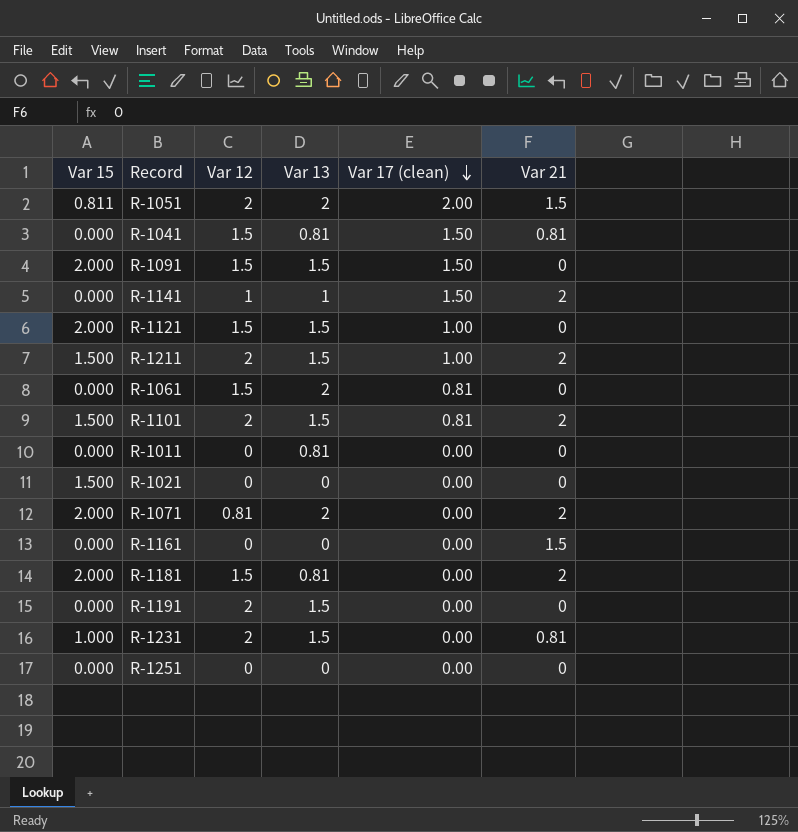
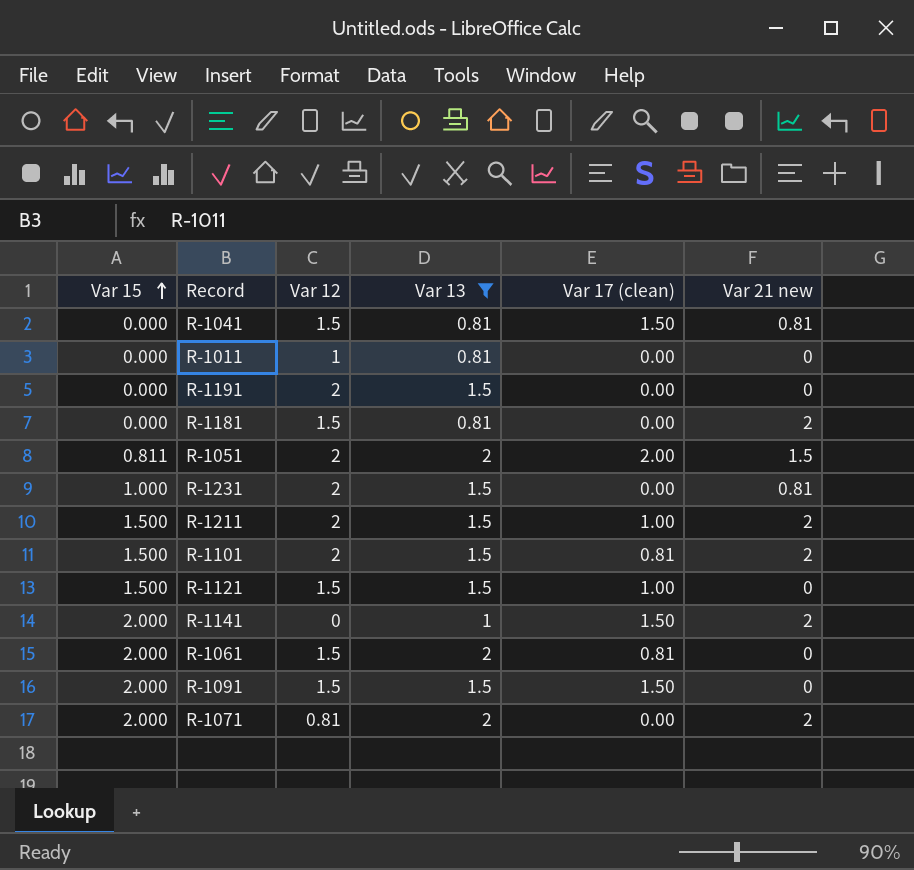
filter: none -> Var 13 != 0
row order: Var 17 (clean) descending -> Var 15 ascending
column name: Var 21 -> Var 21 new
R-1011 | Var 12: 0 -> 1
R-1181 | Var 15: 2.000 -> 0.000
R-1121 | Var 15: 2.000 -> 1.500
R-1141 | Var 15: 0.000 -> 2.000
R-1141 | Var 12: 1 -> 0
R-1061 | Var 15: 0.000 -> 2.000

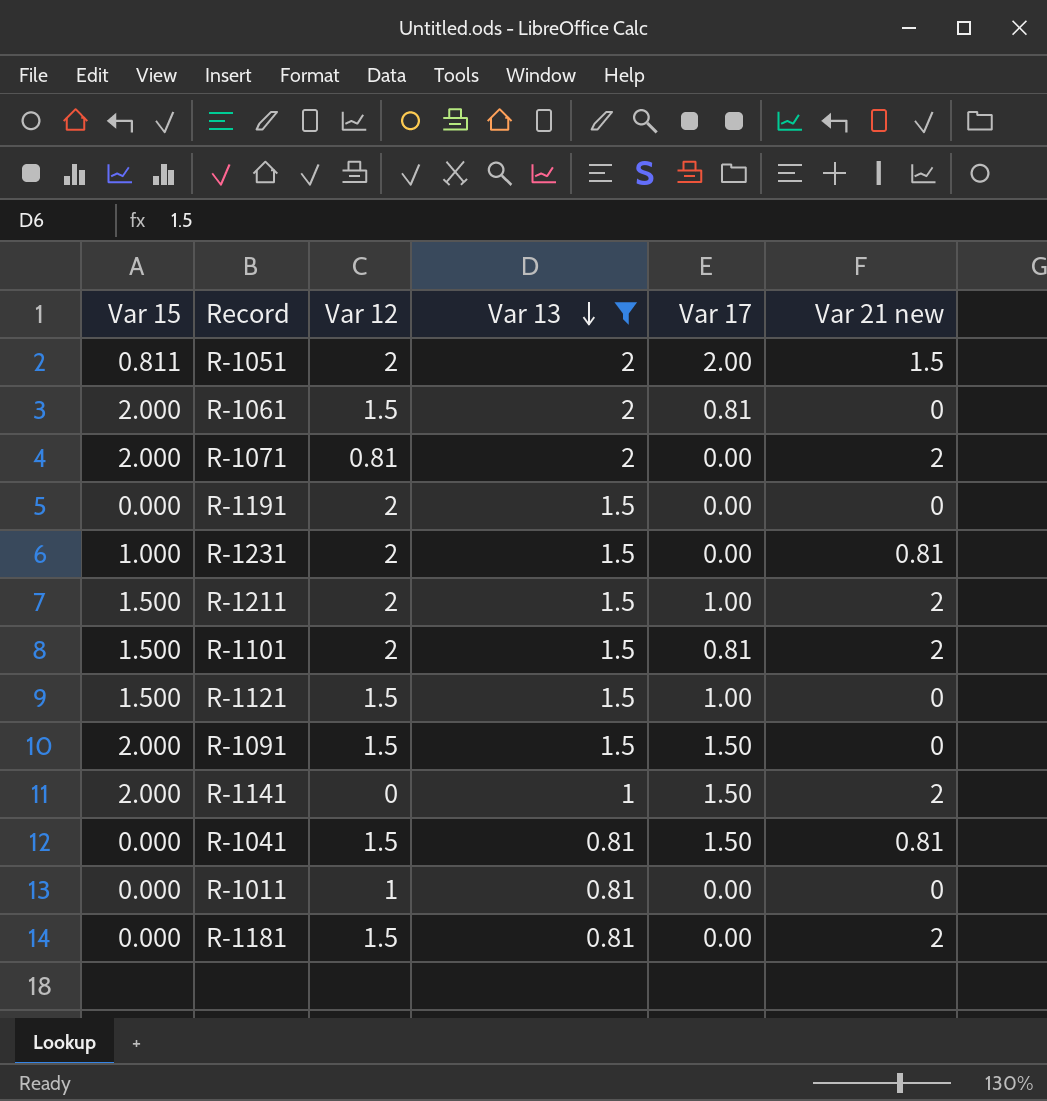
row order: Var 15 ascending -> Var 13 descending
column name: Var 17 (clean) -> Var 17

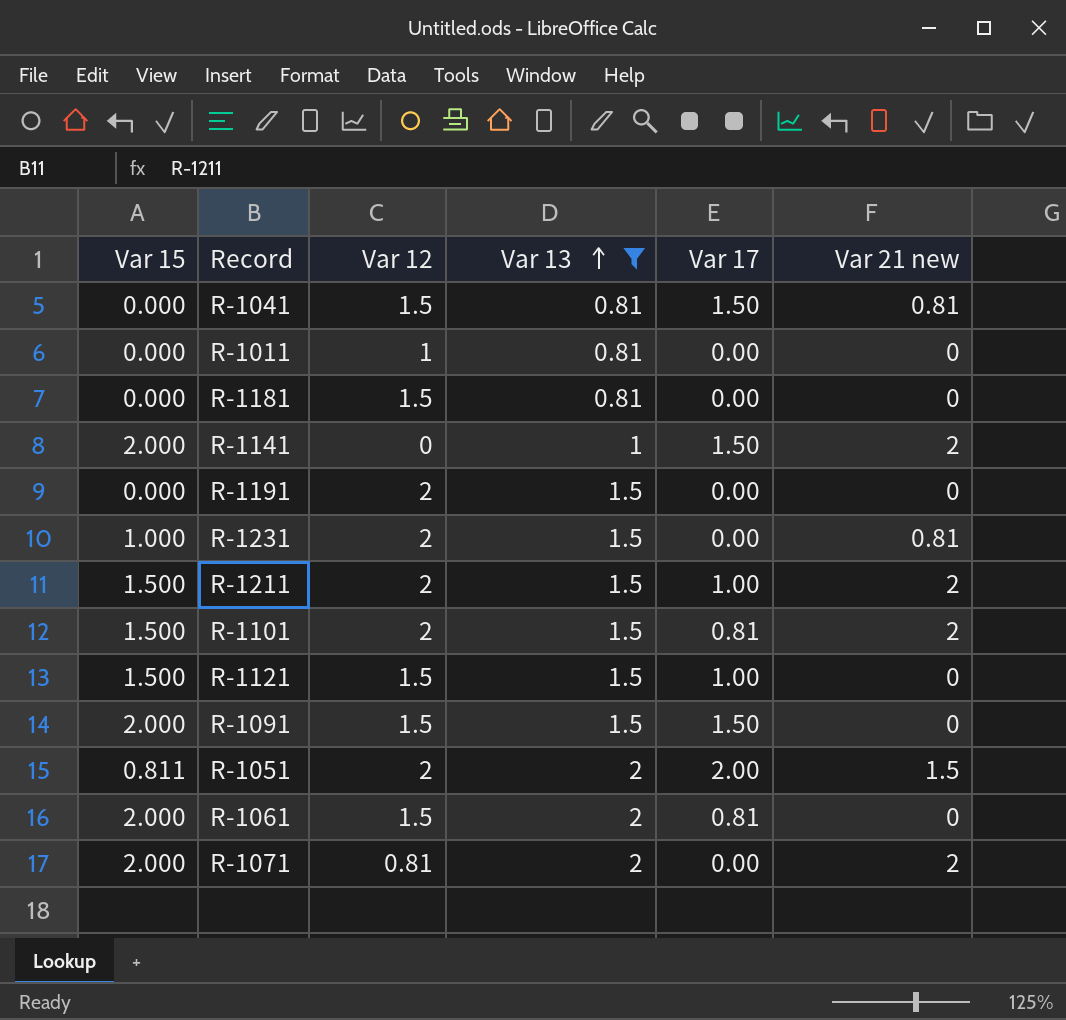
row order: Var 13 descending -> Var 13 ascending
R-1181 | Var 21 new: 2 -> 0

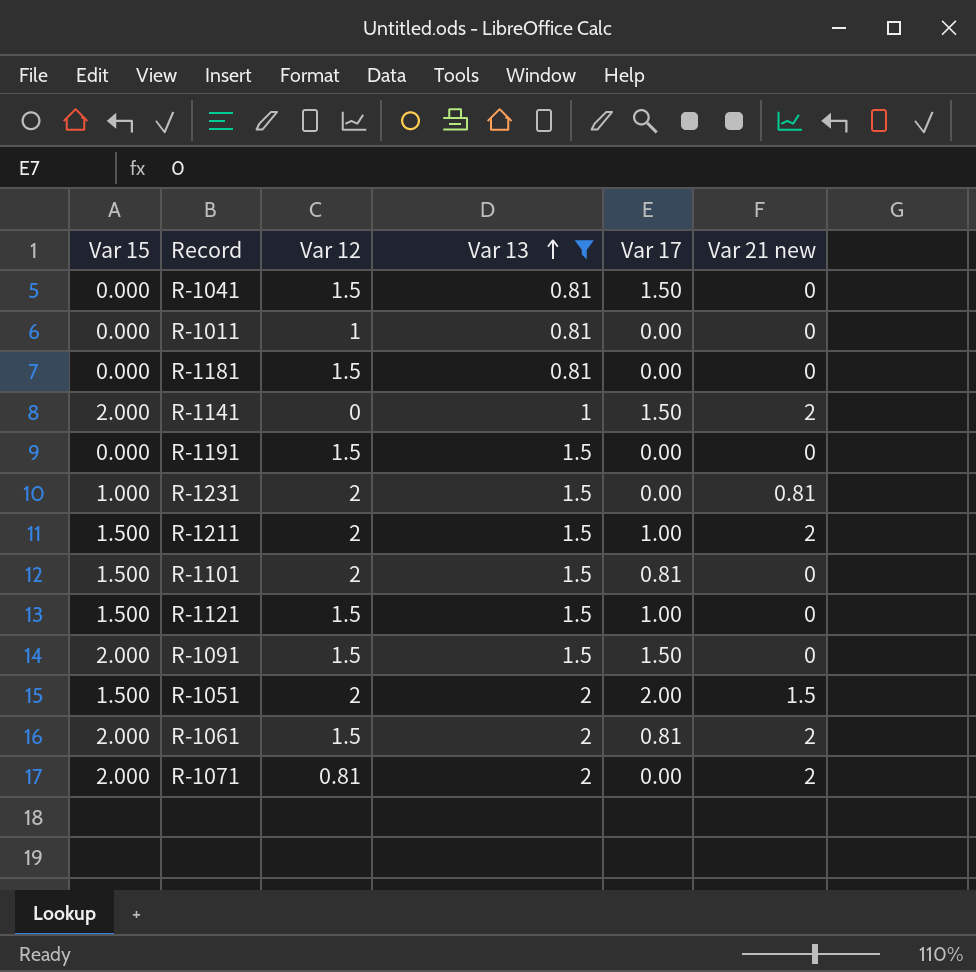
R-1041 | Var 21 new: 0.81 -> 0
R-1191 | Var 12: 2 -> 1.5
R-1101 | Var 21 new: 2 -> 0
R-1051 | Var 15: 0.811 -> 1.500
R-1061 | Var 21 new: 0 -> 2

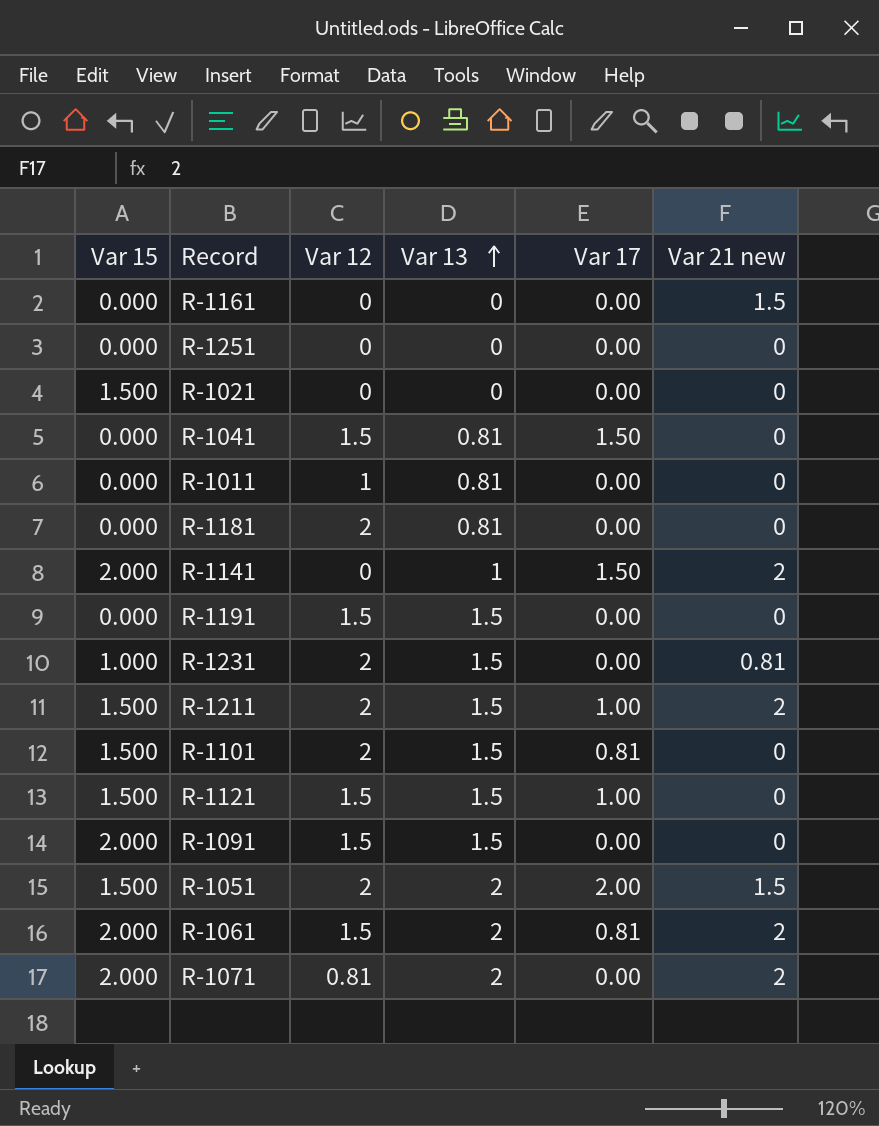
filter: Var 13 != 0 -> none
R-1181 | Var 12: 1.5 -> 2
R-1091 | Var 17: 1.50 -> 0.00

